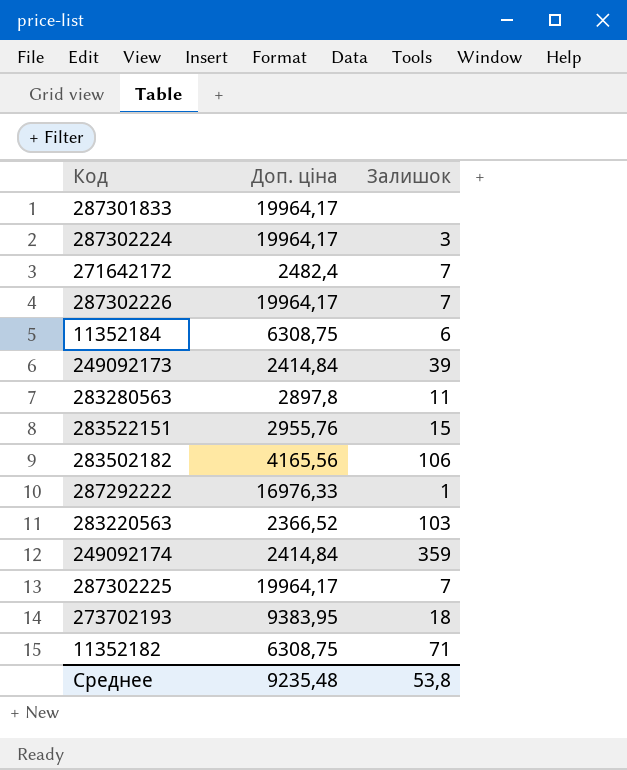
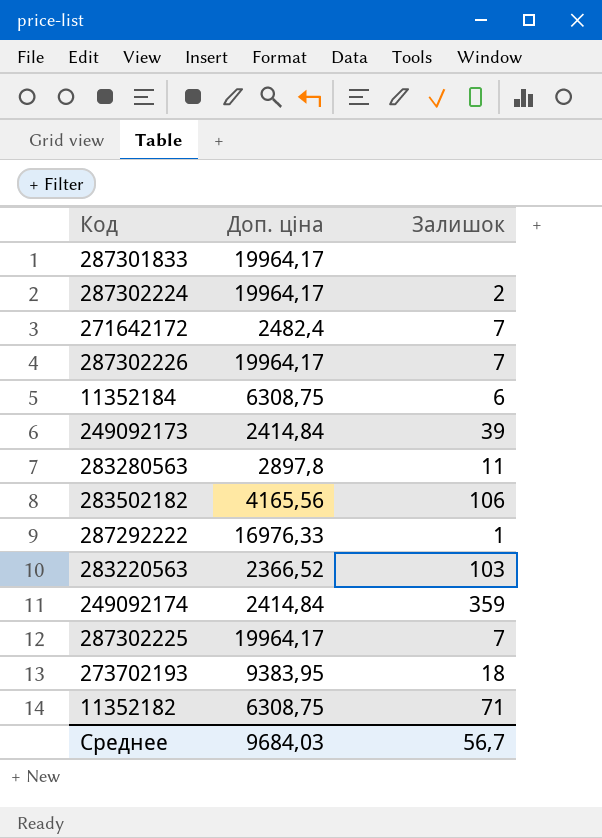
row 283522151: 2955,76 | 15 -> none
287302224 | Залишок: 3 -> 2
Среднее | Доп. ціна: 9235,48 -> 9684,03
Среднее | Залишок: 53,8 -> 56,7

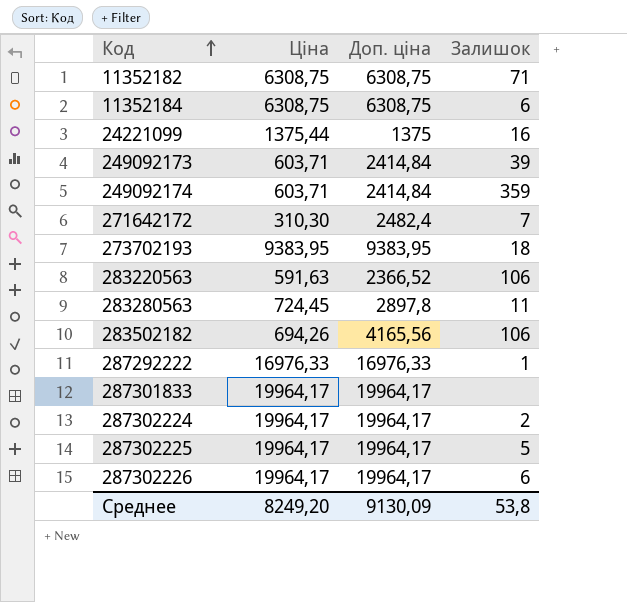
row order: none -> Код ascending
column Ціна | position: none -> 2
row 24221099: none -> 1375,44 | 1375 | 16
283220563 | Залишок: 103 -> 106
287302225 | Залишок: 7 -> 5
287302226 | Залишок: 7 -> 6
Среднее | Доп. ціна: 9684,03 -> 9130,09
Среднее | Залишок: 56,7 -> 53,8

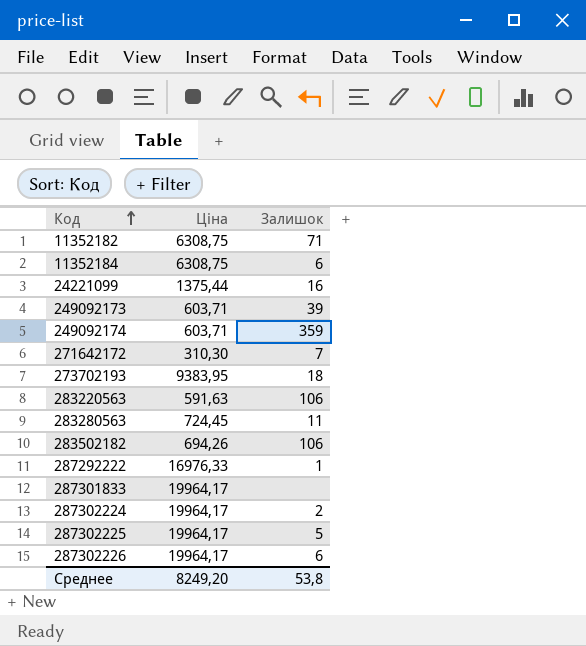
column Доп. ціна | position: 3 -> none

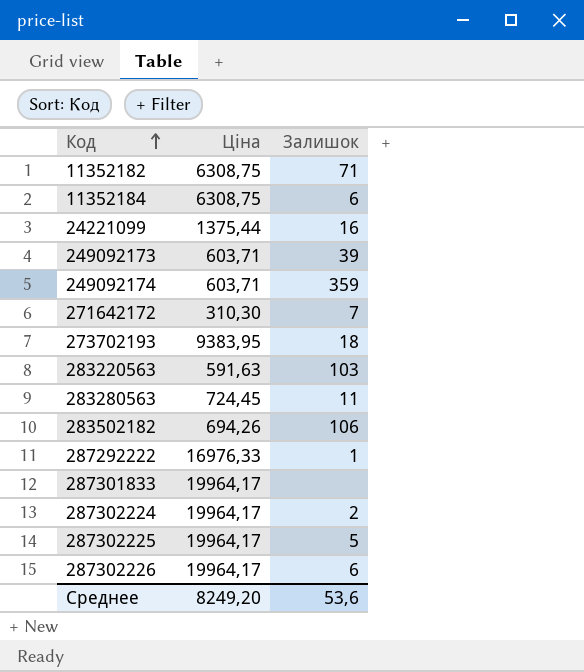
283220563 | Залишок: 106 -> 103
Среднее | Залишок: 53,8 -> 53,6

